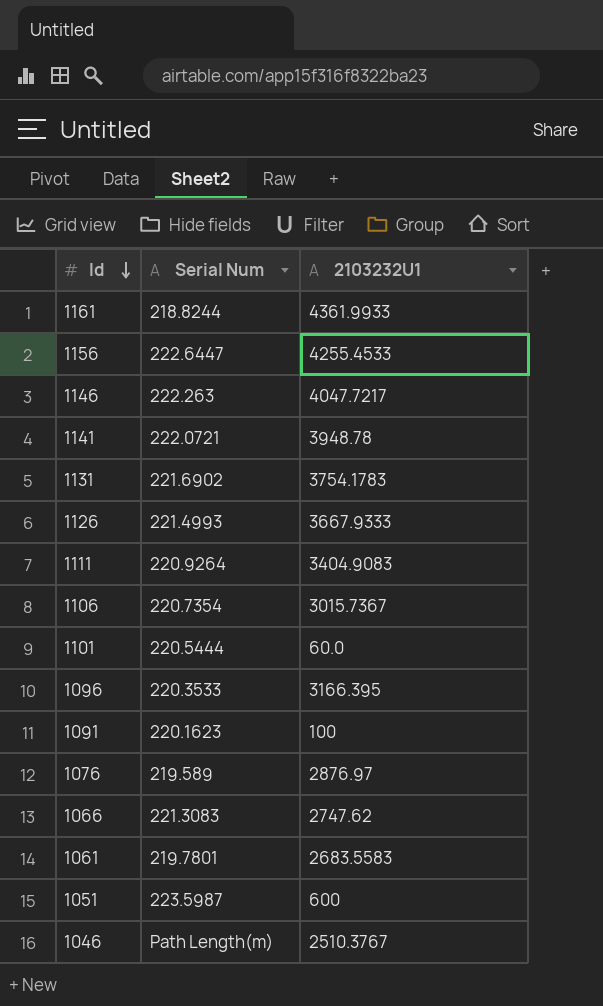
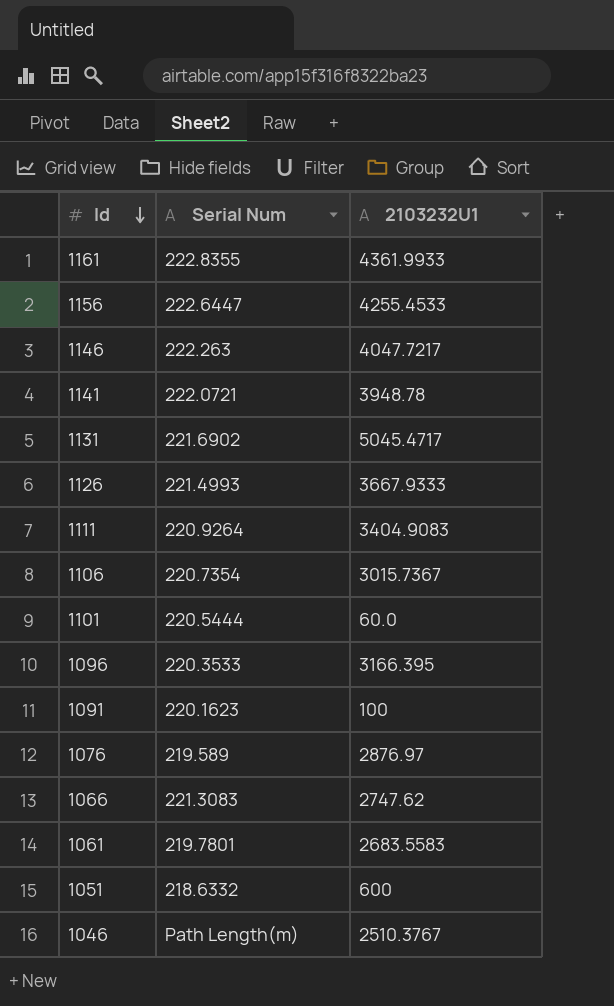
1161 | Serial Num: 218.8244 -> 222.8355
1131 | 2103232U1: 3754.1783 -> 5045.4717
1051 | Serial Num: 223.5987 -> 218.6332

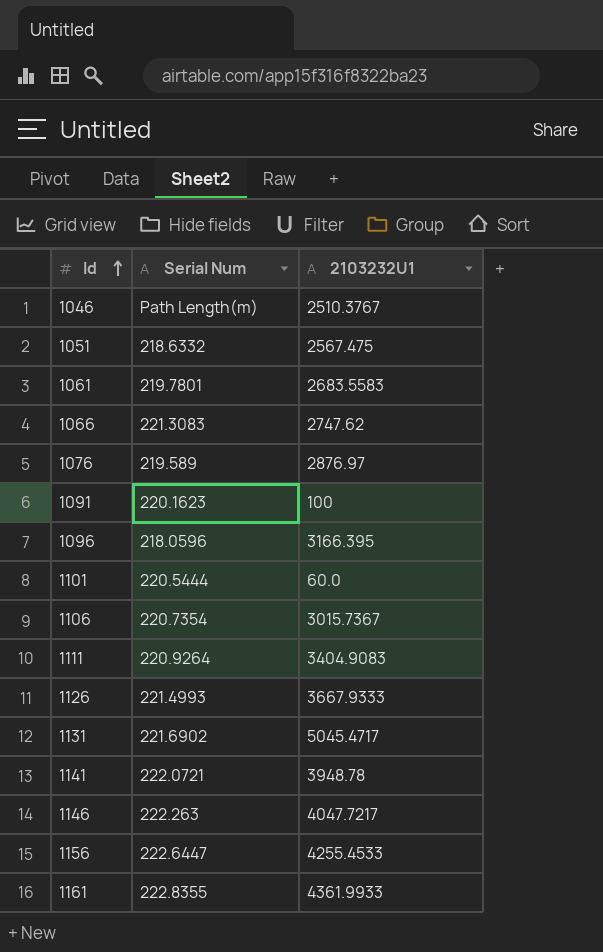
row order: Id descending -> Id ascending
1051 | 2103232U1: 600 -> 2567.475
1096 | Serial Num: 220.3533 -> 218.0596

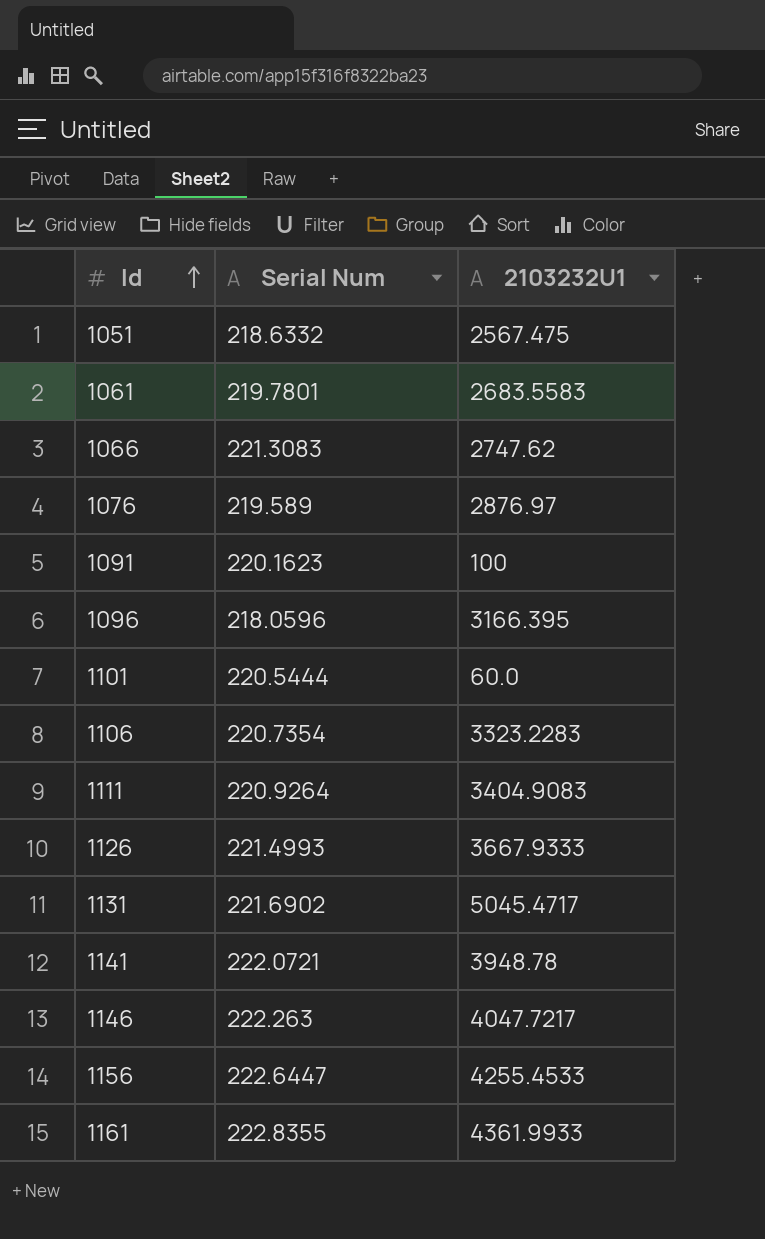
row 1046: Path Length(m) | 2510.3767 -> none
1106 | 2103232U1: 3015.7367 -> 3323.2283

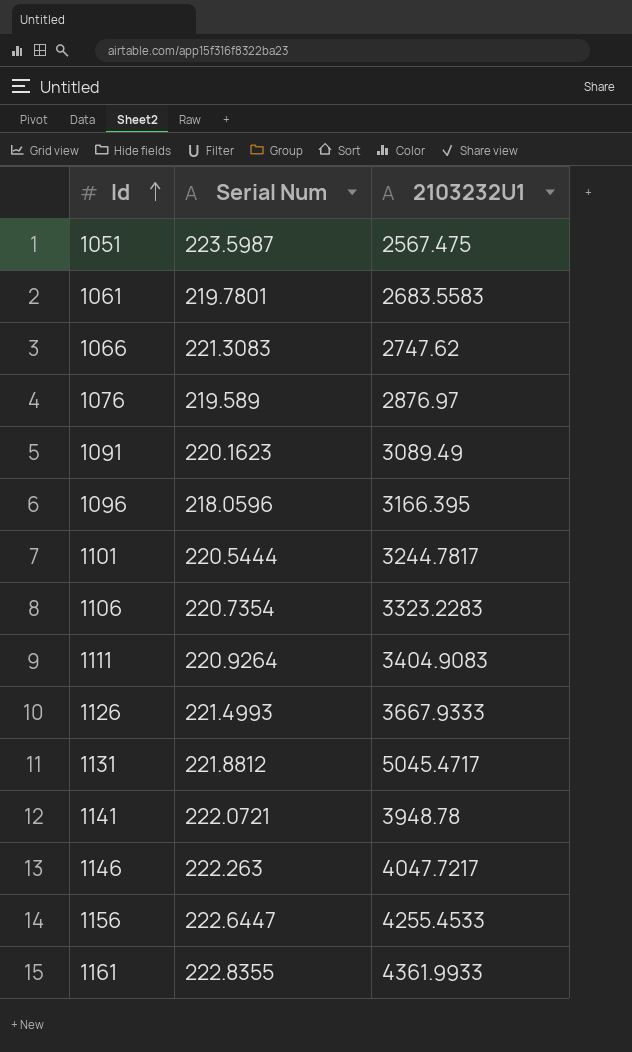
1051 | Serial Num: 218.6332 -> 223.5987
1091 | 2103232U1: 100 -> 3089.49
1101 | 2103232U1: 60.0 -> 3244.7817
1131 | Serial Num: 221.6902 -> 221.8812

